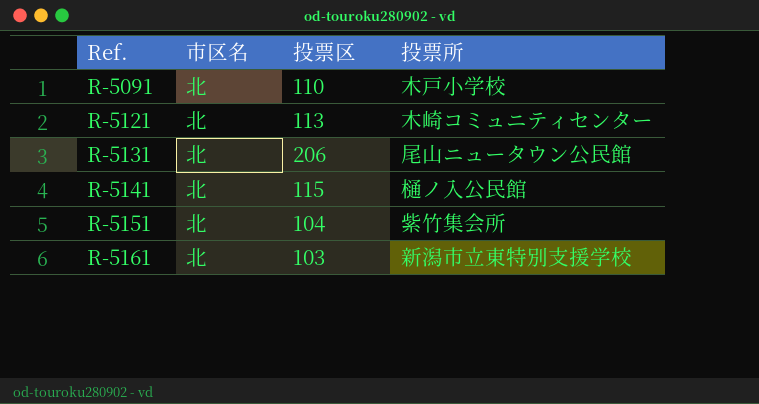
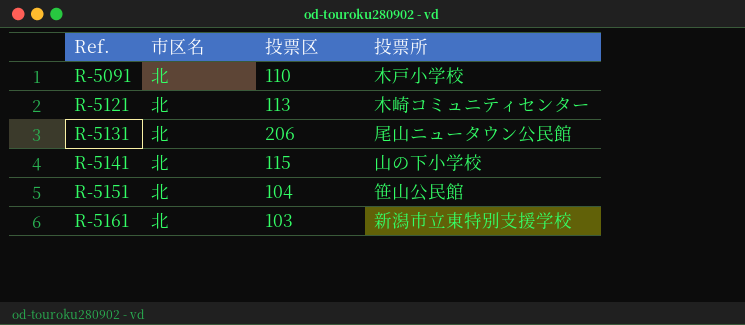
R-5141 | 投票所: 樋ノ入公民館 -> 山の下小学校
R-5151 | 投票所: 紫竹集会所 -> 笹山公民館

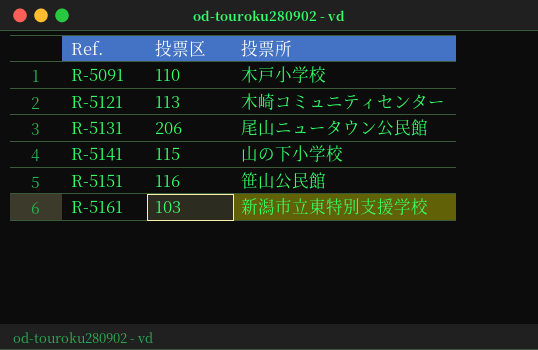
column 市区名 | position: 2 -> none
R-5151 | 投票区: 104 -> 116

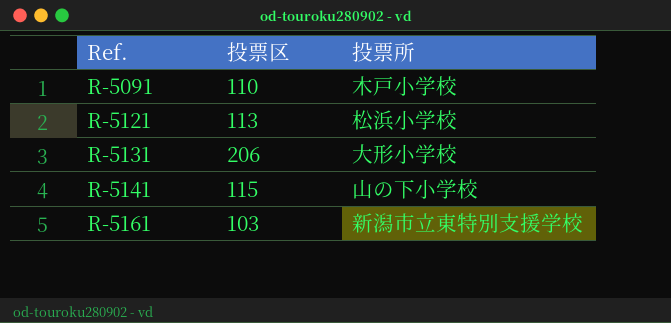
row R-5151: 116 | 笹山公民館 -> none
R-5121 | 投票所: 木崎コミュニティセンター -> 松浜小学校
R-5131 | 投票所: 尾山ニュータウン公民館 -> 大形小学校

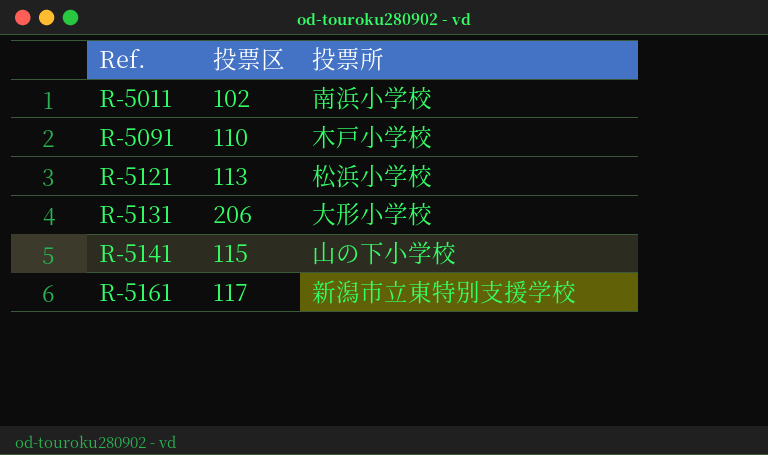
row R-5011: none -> 102 | 南浜小学校
R-5161 | 投票区: 103 -> 117

